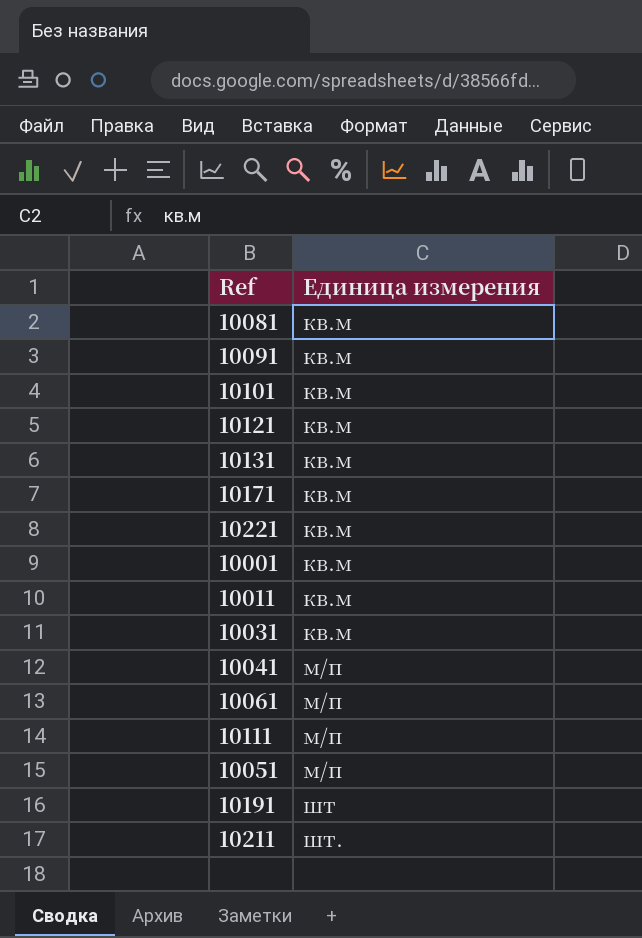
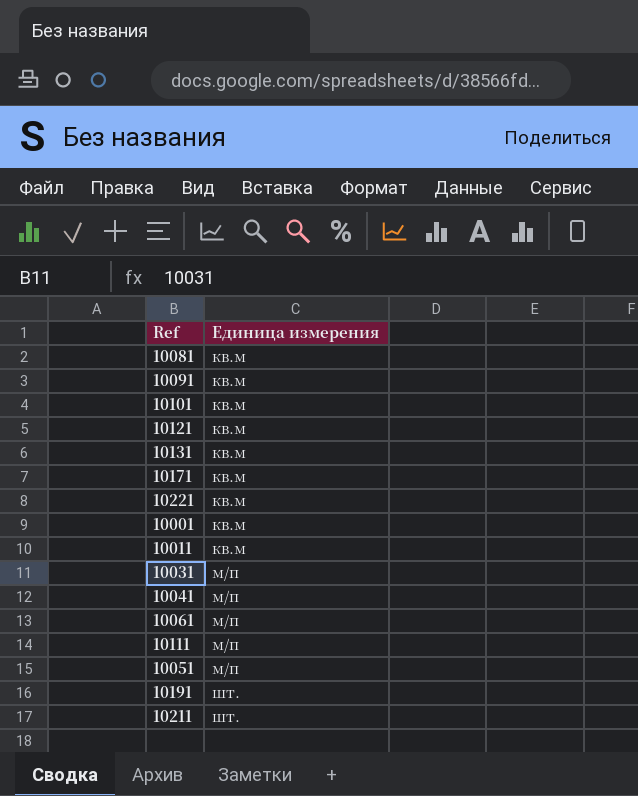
10031 | Единица измерения: кв.м -> м/п
10191 | Единица измерения: шт -> шт.

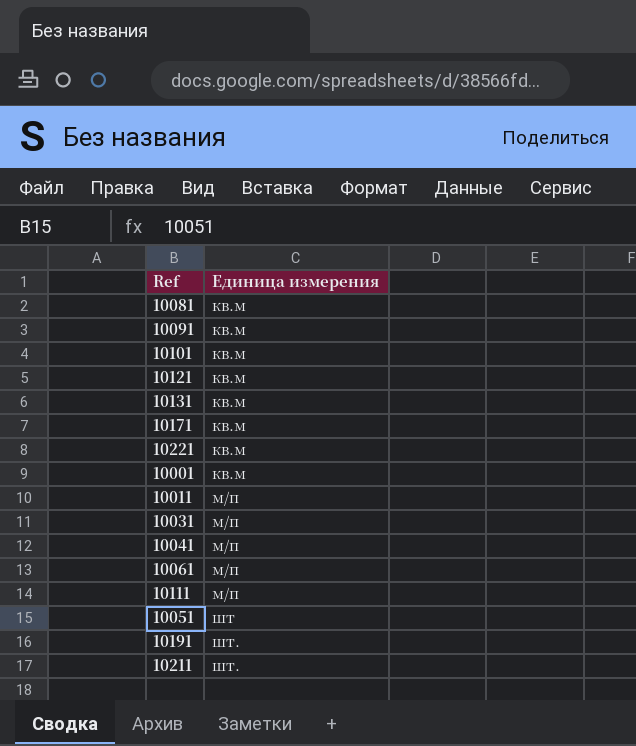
10011 | Единица измерения: кв.м -> м/п
10051 | Единица измерения: м/п -> шт

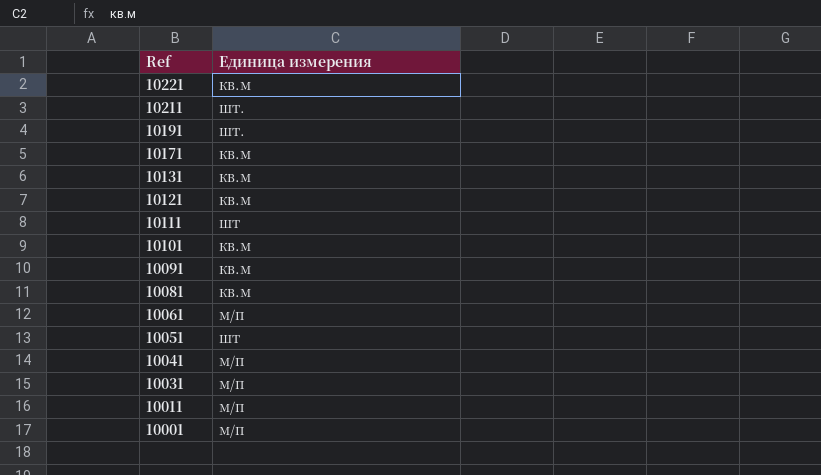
row order: Единица измерения ascending -> Ref descending
10111 | Единица измерения: м/п -> шт
10001 | Единица измерения: кв.м -> м/п

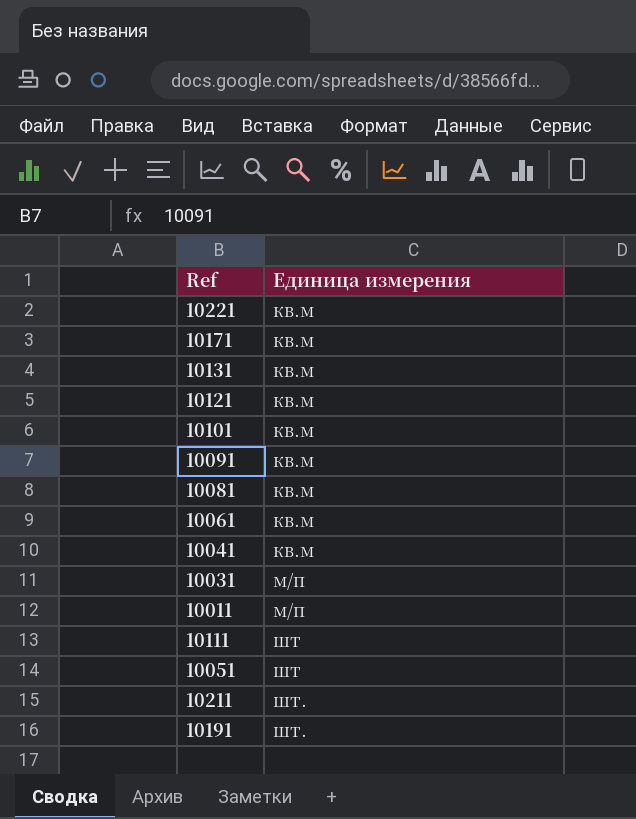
row order: Ref descending -> Единица измерения ascending
row 10001: м/п -> none
10061 | Единица измерения: м/п -> кв.м
10041 | Единица измерения: м/п -> кв.м

